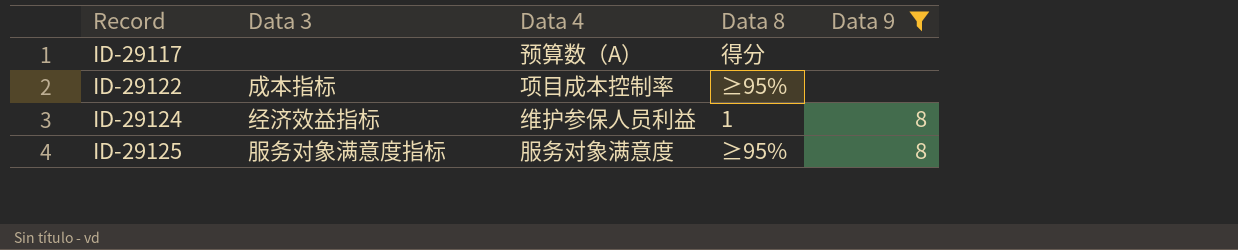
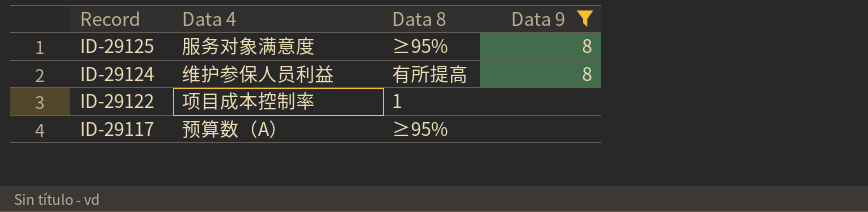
row order: Record ascending -> Record descending
column Data 3 | position: 2 -> none
ID-29124 | Data 8: 1 -> 有所提高
ID-29122 | Data 8: ≥95% -> 1
ID-29117 | Data 8: 得分 -> ≥95%

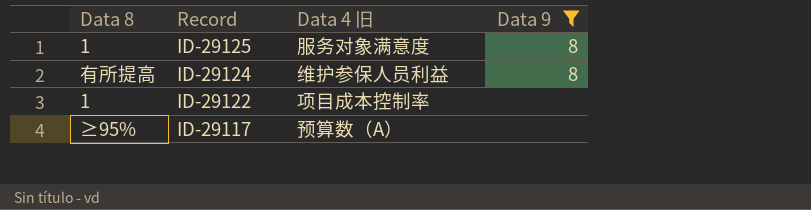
column Data 8 | position: 3 -> 1
column name: Data 4 -> Data 4 旧
ID-29125 | Data 8: ≥95% -> 1

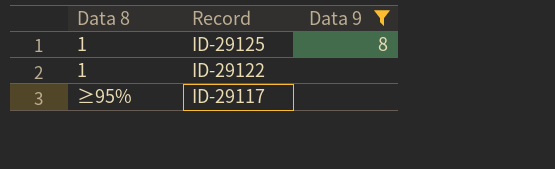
column Data 4 旧 | position: 3 -> none
row ID-29124: 有所提高 | 维护参保人员利益 | 8 -> none

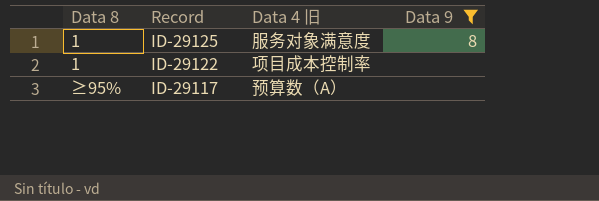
column Data 4 旧 | position: none -> 3

